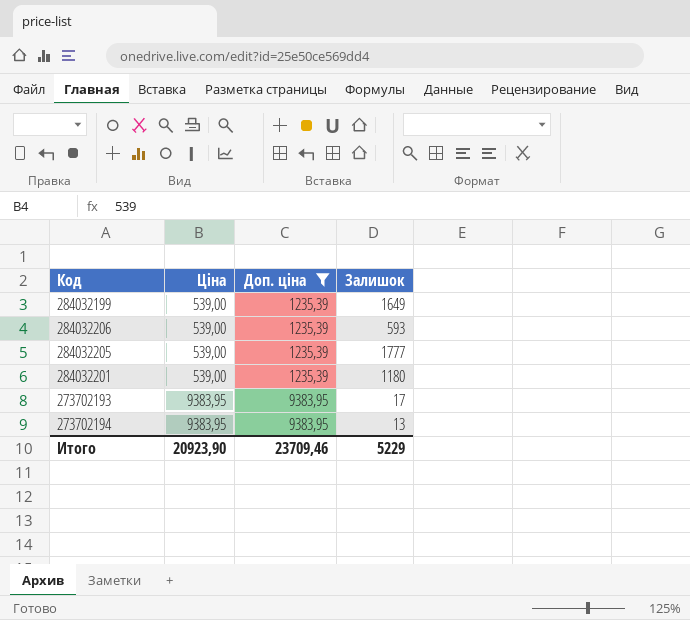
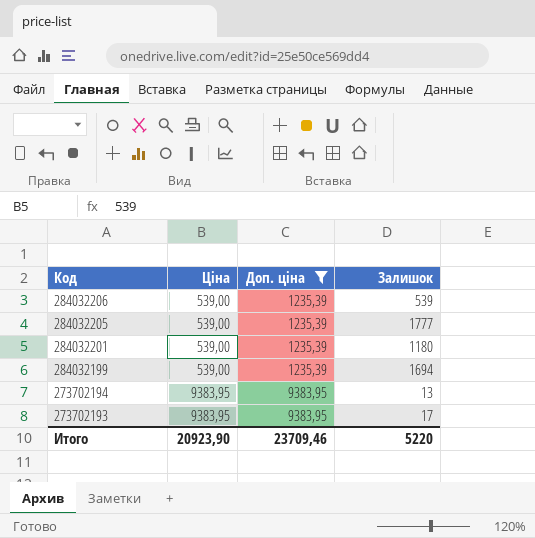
row order: Ціна ascending -> Код descending
284032206 | Залишок: 593 -> 539
284032199 | Залишок: 1649 -> 1694
Итого | Залишок: 5229 -> 5220

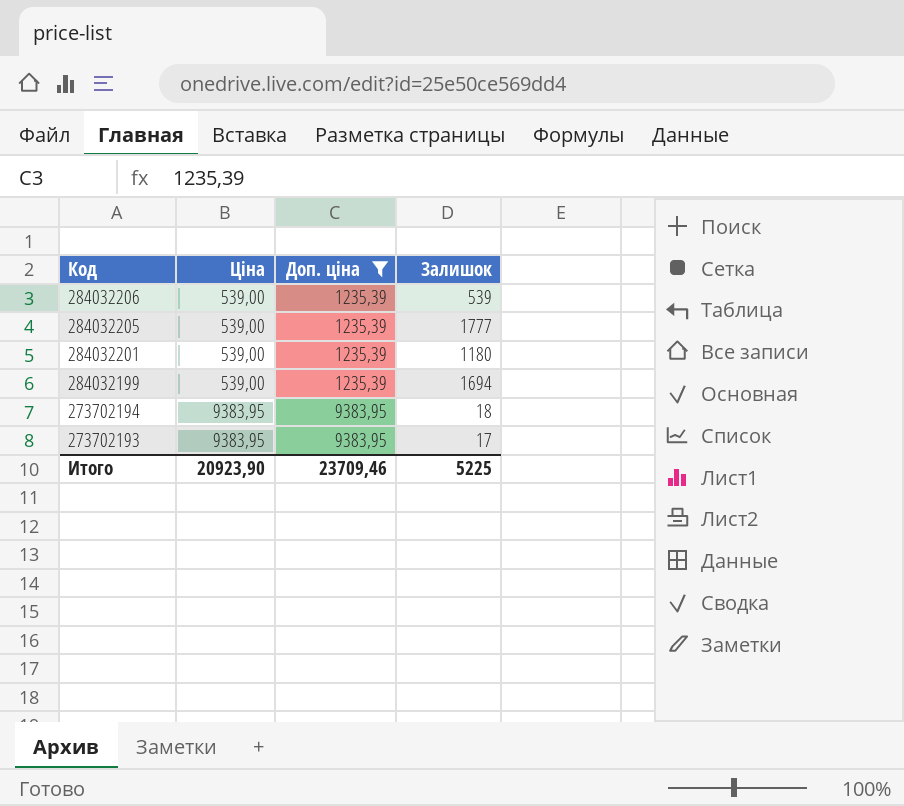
273702194 | Залишок: 13 -> 18
Итого | Залишок: 5220 -> 5225

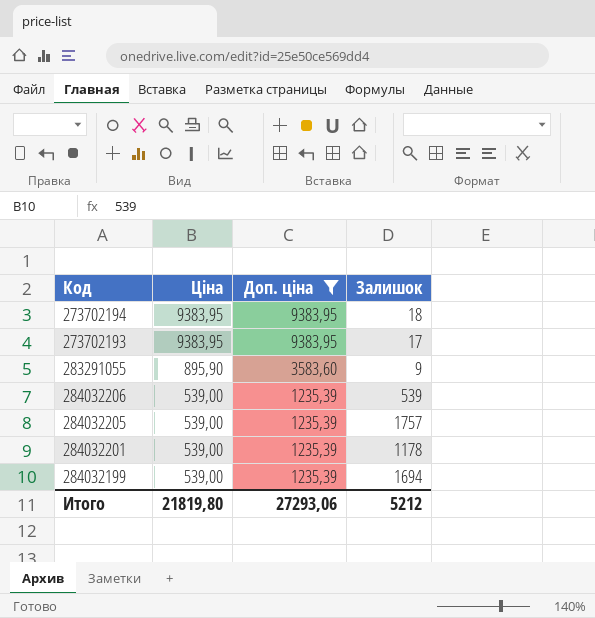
row order: Код descending -> Ціна descending
row 283291055: none -> 895,90 | 3583,60 | 9
284032205 | Залишок: 1777 -> 1757
284032201 | Залишок: 1180 -> 1178
Итого | Ціна: 20923,90 -> 21819,80
Итого | Доп. ціна: 23709,46 -> 27293,06
Итого | Залишок: 5225 -> 5212

